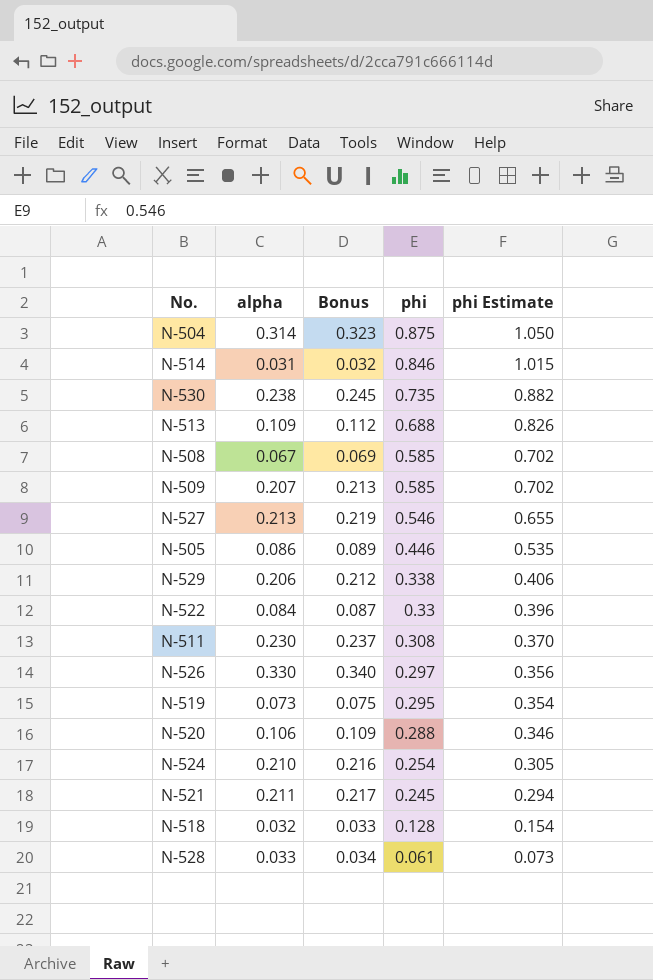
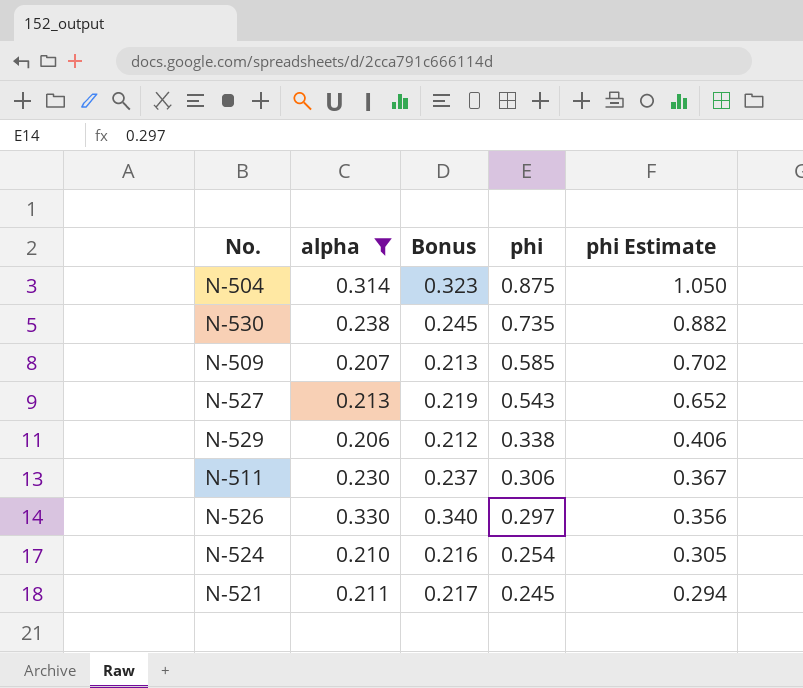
filter: none -> alpha >= 0.206
N-527 | phi: 0.546 -> 0.543
N-527 | phi Estimate: 0.655 -> 0.652
N-511 | phi: 0.308 -> 0.306
N-511 | phi Estimate: 0.370 -> 0.367

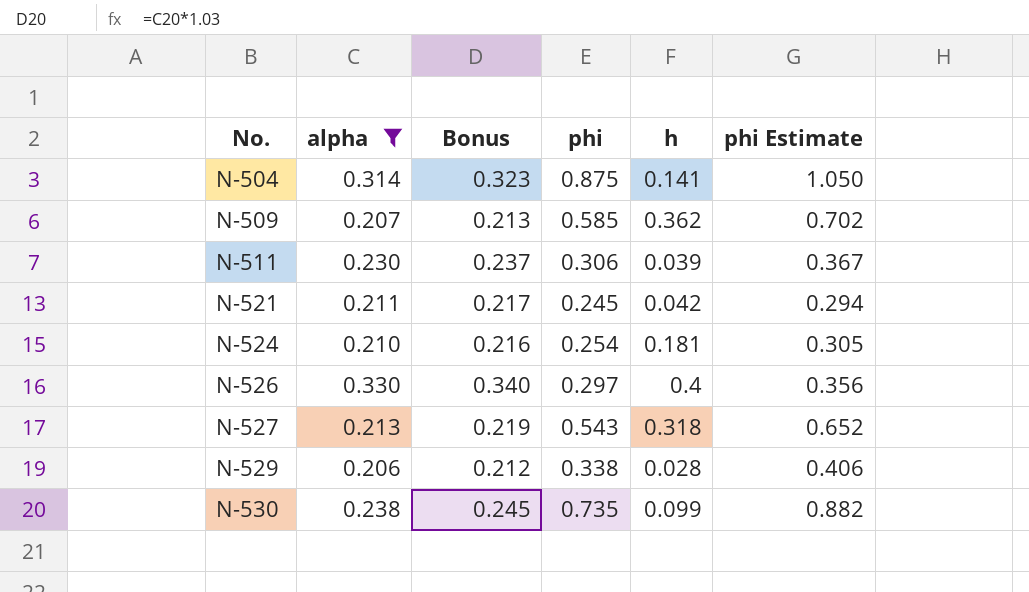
row order: phi descending -> No. ascending
column h | position: none -> 5

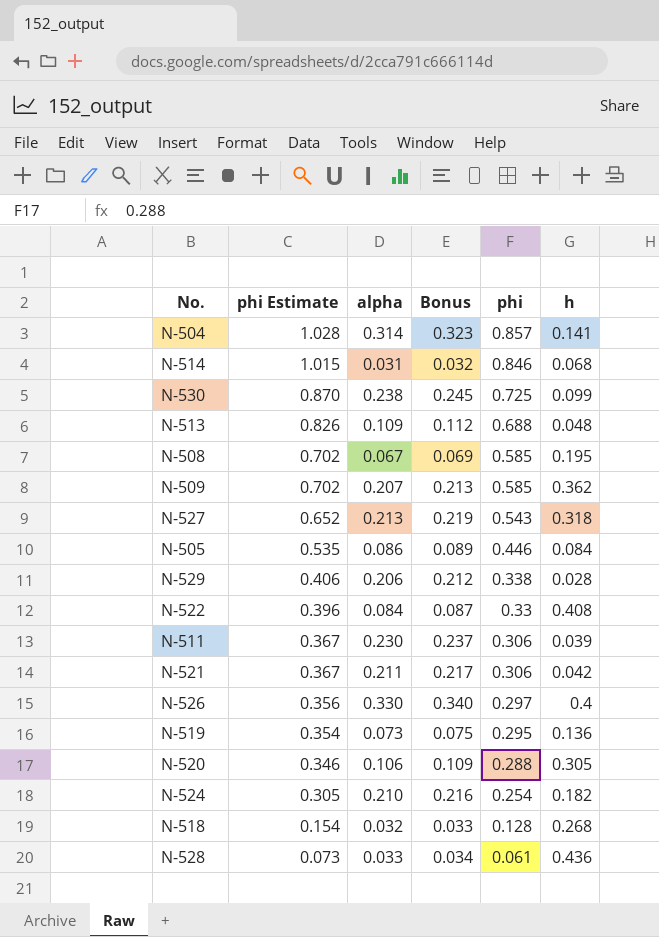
filter: alpha >= 0.206 -> none
row order: No. ascending -> phi Estimate descending
column phi Estimate | position: 6 -> 2
N-504 | phi Estimate: 1.050 -> 1.028
N-504 | phi: 0.875 -> 0.857
N-530 | phi Estimate: 0.882 -> 0.870
N-530 | phi: 0.735 -> 0.725
N-521 | phi Estimate: 0.294 -> 0.367
N-521 | phi: 0.245 -> 0.306
N-524 | h: 0.181 -> 0.182

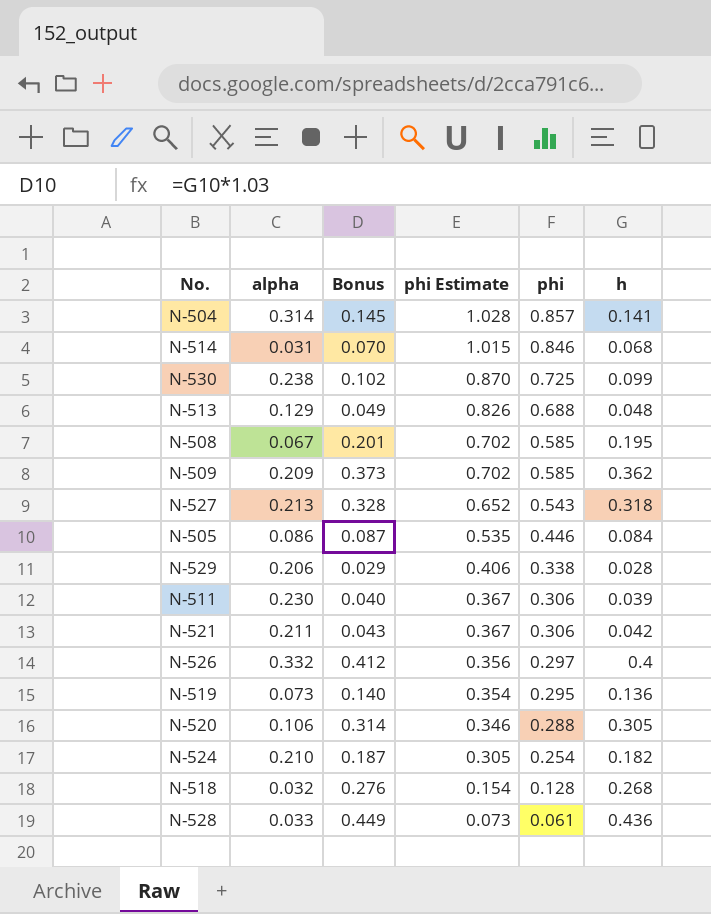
column Bonus | formula: [alpha] * 1.03 -> [h] * 1.03
column phi Estimate | position: 2 -> 4
row N-522: 0.396 | 0.084 | 0.087 | 0.33 | 0.408 -> none
N-513 | alpha: 0.109 -> 0.129
N-509 | alpha: 0.207 -> 0.209
N-526 | alpha: 0.330 -> 0.332

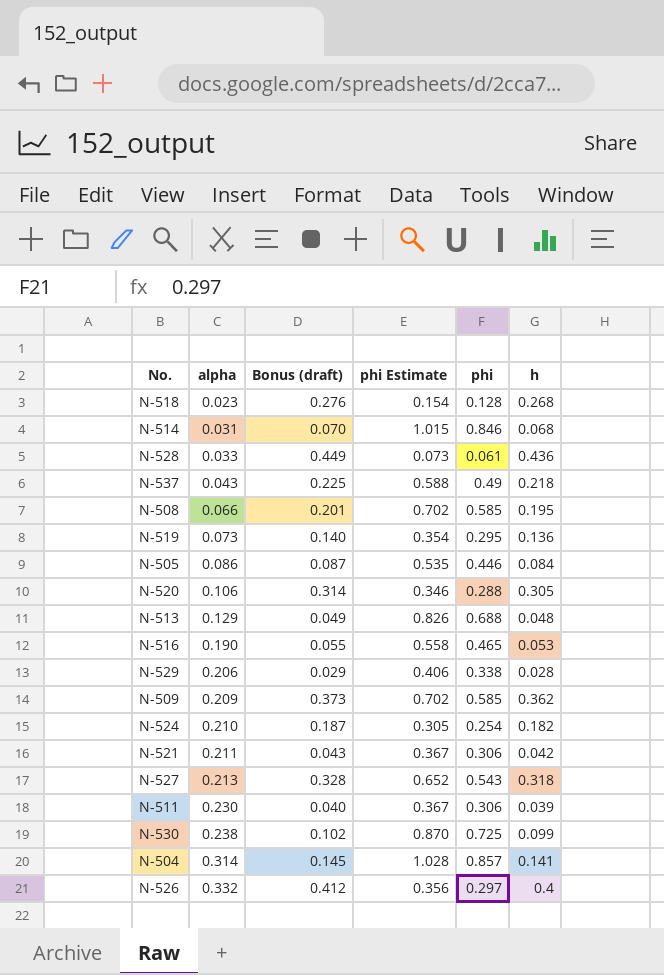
row order: phi Estimate descending -> alpha ascending
column name: Bonus -> Bonus (draft)
N-518 | alpha: 0.032 -> 0.023
row N-537: none -> 0.043 | 0.225 | 0.588 | 0.49 | 0.218
N-508 | alpha: 0.067 -> 0.066
row N-516: none -> 0.190 | 0.055 | 0.558 | 0.465 | 0.053

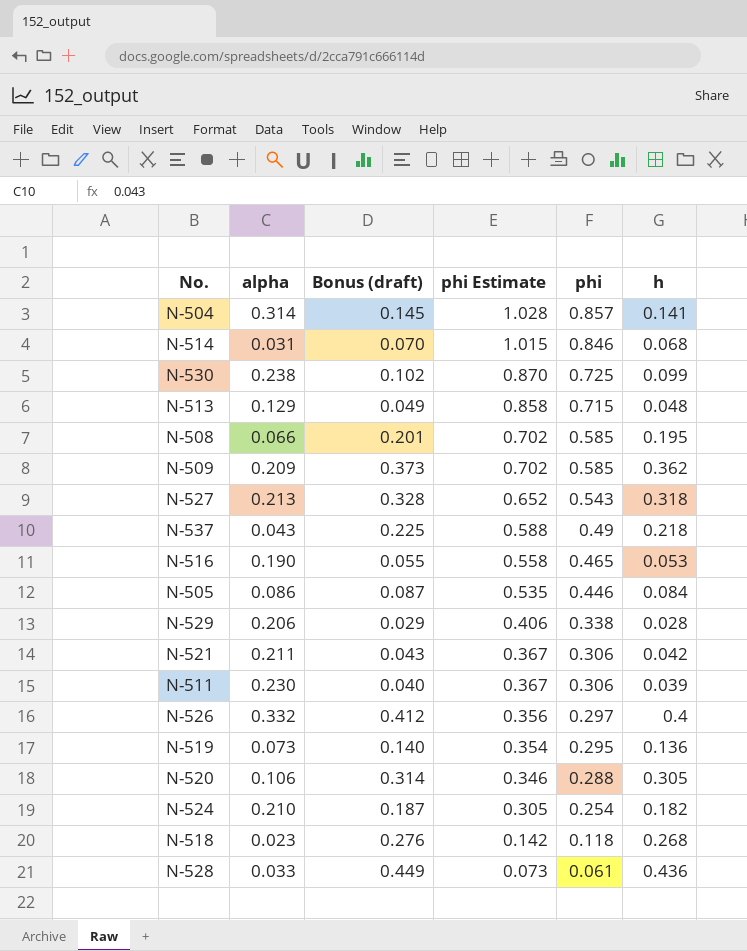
row order: alpha ascending -> phi Estimate descending
N-513 | phi Estimate: 0.826 -> 0.858
N-513 | phi: 0.688 -> 0.715
N-518 | phi Estimate: 0.154 -> 0.142
N-518 | phi: 0.128 -> 0.118

